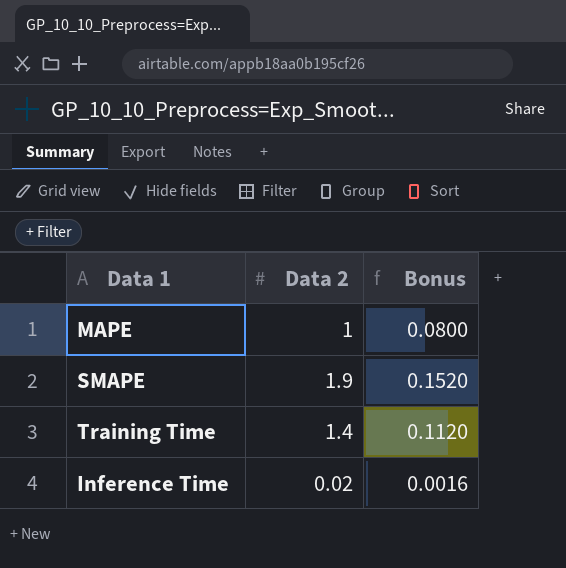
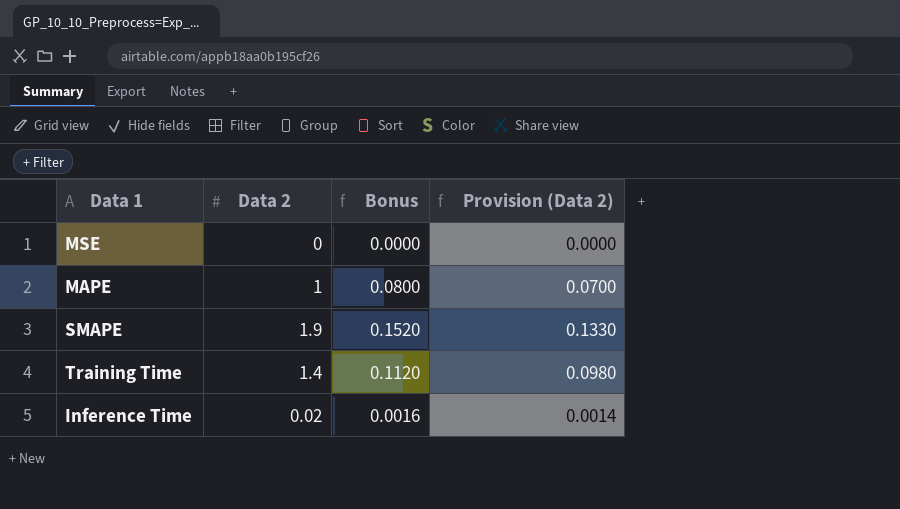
column Provision (Data 2) | formula: none -> [Data 2] * 0.07
row MSE: none -> 0 | 0.0000 | 0.0000

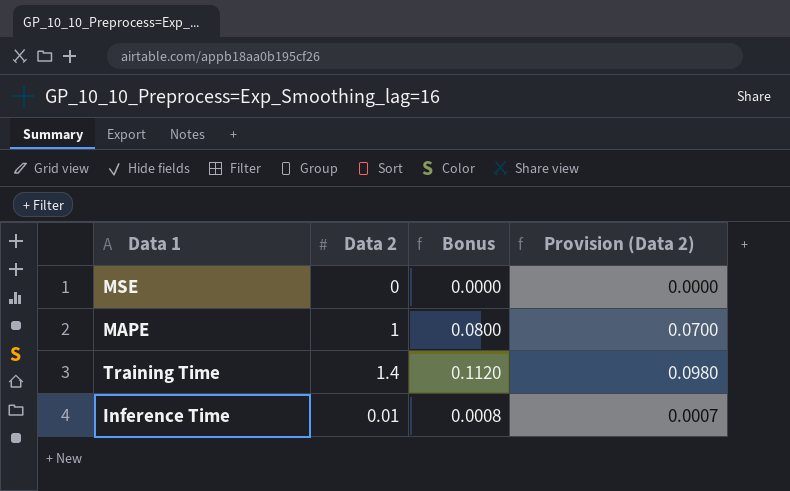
row SMAPE: 1.9 | 0.1520 | 0.1330 -> none
Inference Time | Data 2: 0.02 -> 0.01
Inference Time | Bonus: 0.0016 -> 0.0008
Inference Time | Provision (Data 2): 0.0014 -> 0.0007

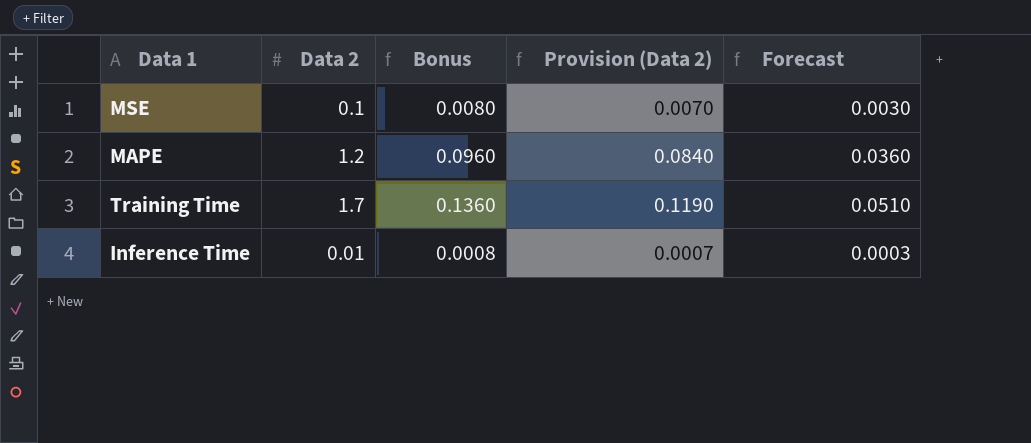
column Forecast | formula: none -> [Data 2] * 0.03
MSE | Data 2: 0 -> 0.1
MSE | Bonus: 0.0000 -> 0.0080
MSE | Provision (Data 2): 0.0000 -> 0.0070
MAPE | Data 2: 1 -> 1.2
MAPE | Bonus: 0.0800 -> 0.0960
MAPE | Provision (Data 2): 0.0700 -> 0.0840
Training Time | Data 2: 1.4 -> 1.7
Training Time | Bonus: 0.1120 -> 0.1360
Training Time | Provision (Data 2): 0.0980 -> 0.1190

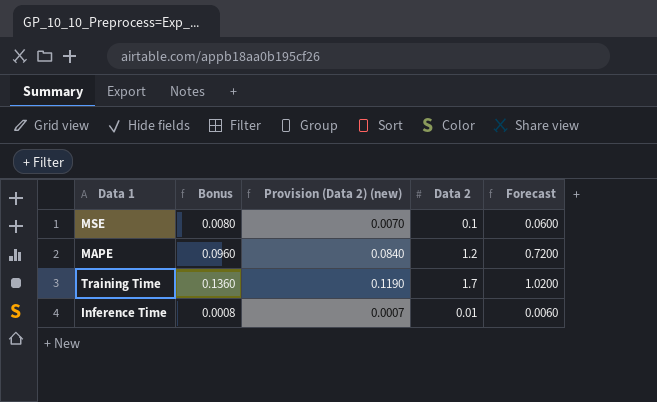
column name: Provision (Data 2) -> Provision (Data 2) (new)
column Data 2 | position: 2 -> 4
column Forecast | formula: [Data 2] * 0.03 -> [Data 2] * 0.6

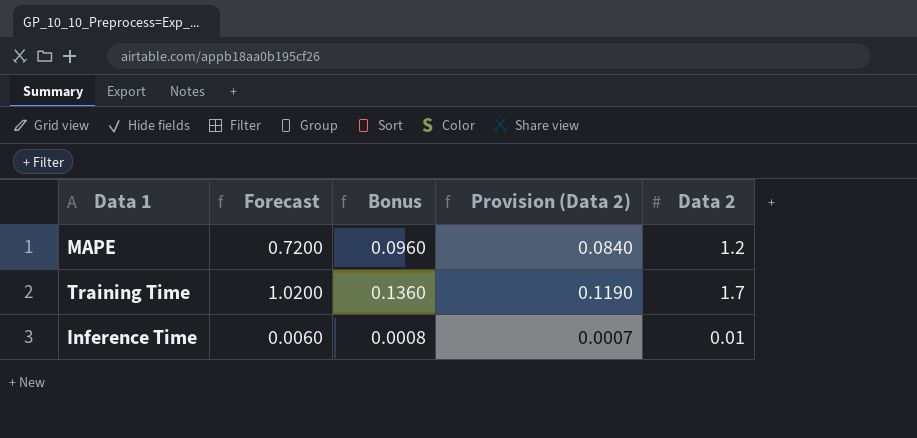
column Forecast | position: 5 -> 2
column name: Provision (Data 2) (new) -> Provision (Data 2)
row MSE: 0.0080 | 0.0070 | 0.1 | 0.0600 -> none

